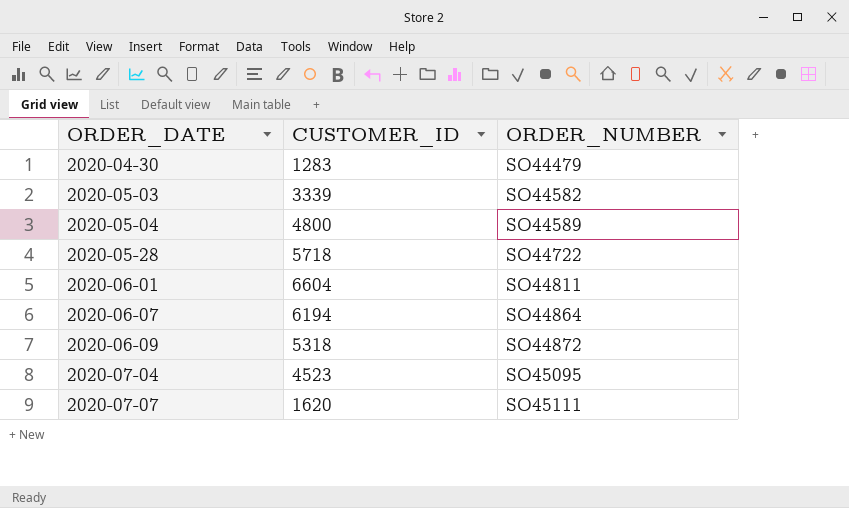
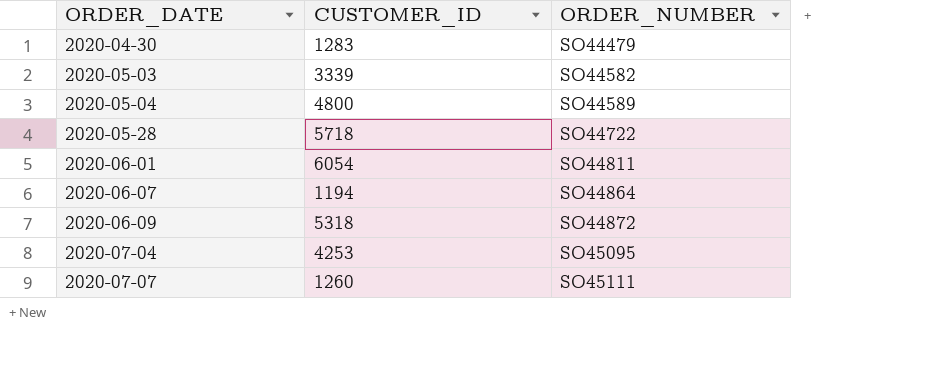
2020-06-01 | CUSTOMER_ID: 6604 -> 6054
2020-06-07 | CUSTOMER_ID: 6194 -> 1194
2020-07-04 | CUSTOMER_ID: 4523 -> 4253
2020-07-07 | CUSTOMER_ID: 1620 -> 1260

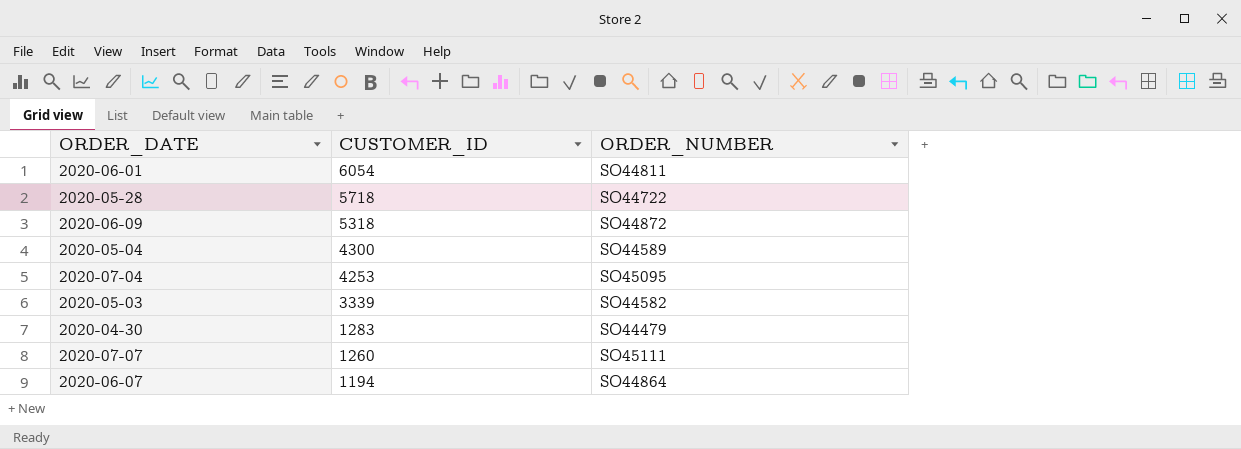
row order: ORDER_DATE ascending -> CUSTOMER_ID descending
2020-05-04 | CUSTOMER_ID: 4800 -> 4300

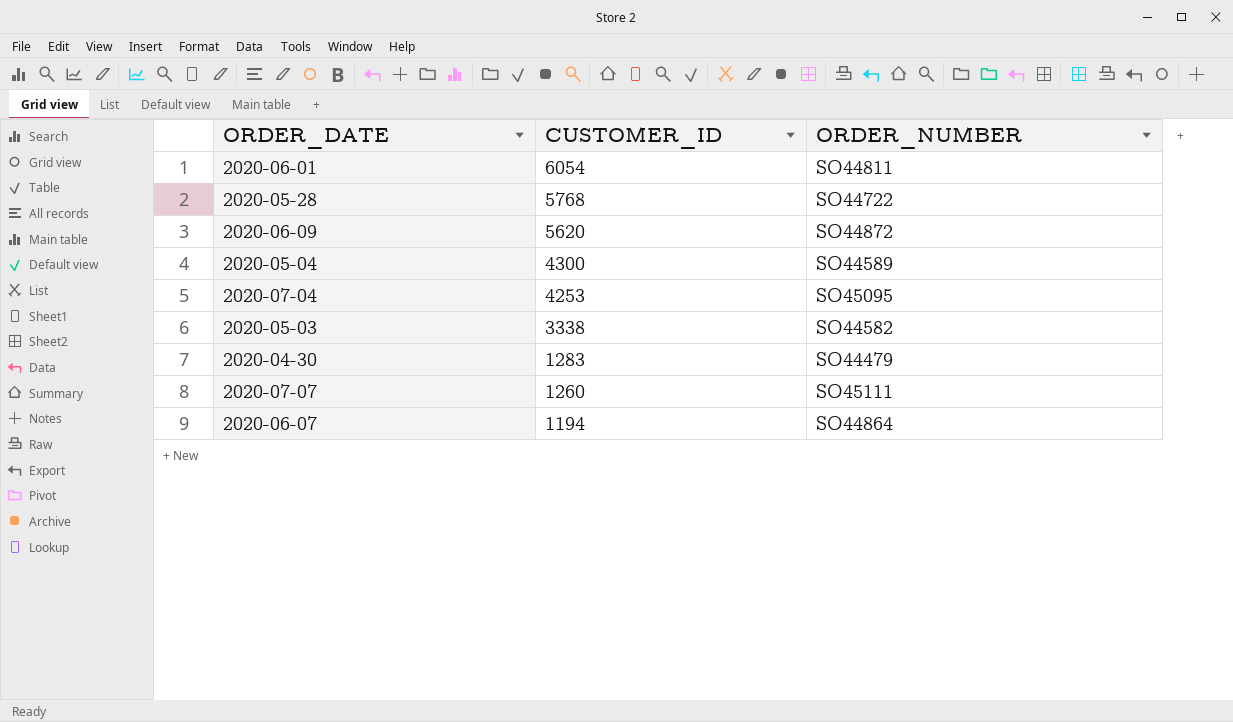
2020-05-28 | CUSTOMER_ID: 5718 -> 5768
2020-06-09 | CUSTOMER_ID: 5318 -> 5620
2020-05-03 | CUSTOMER_ID: 3339 -> 3338

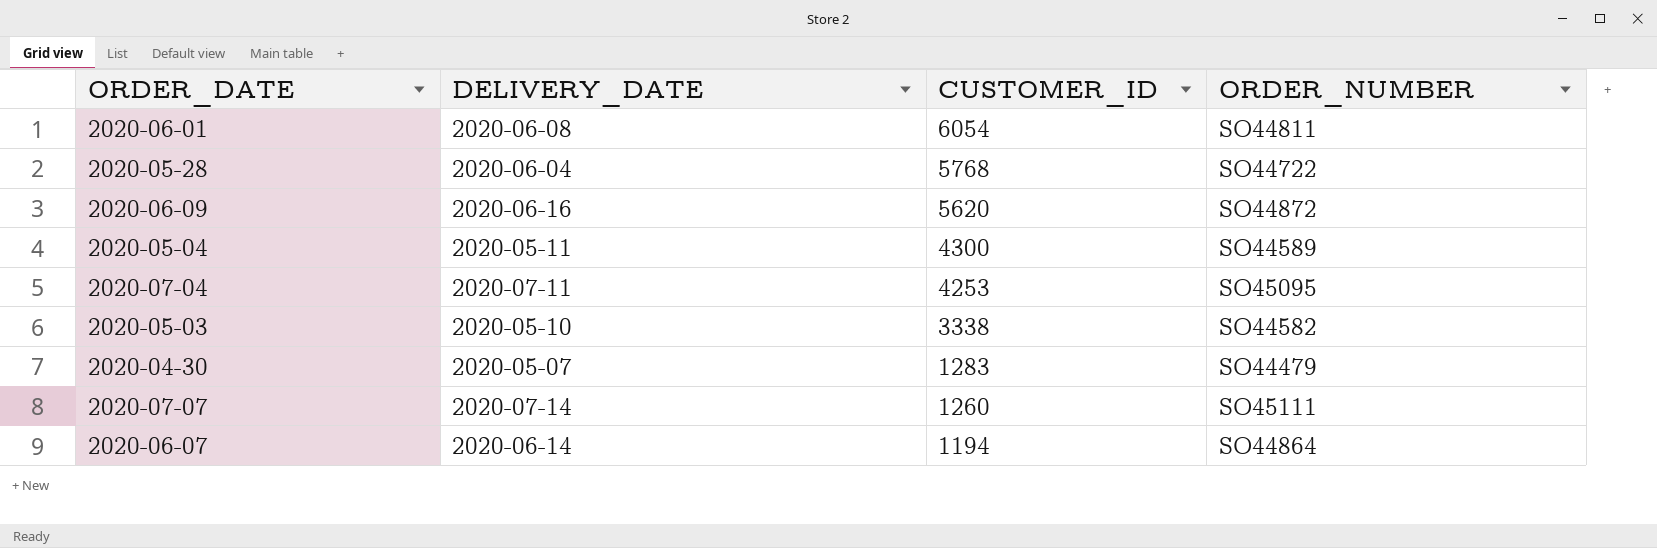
column DELIVERY_DATE | position: none -> 2

